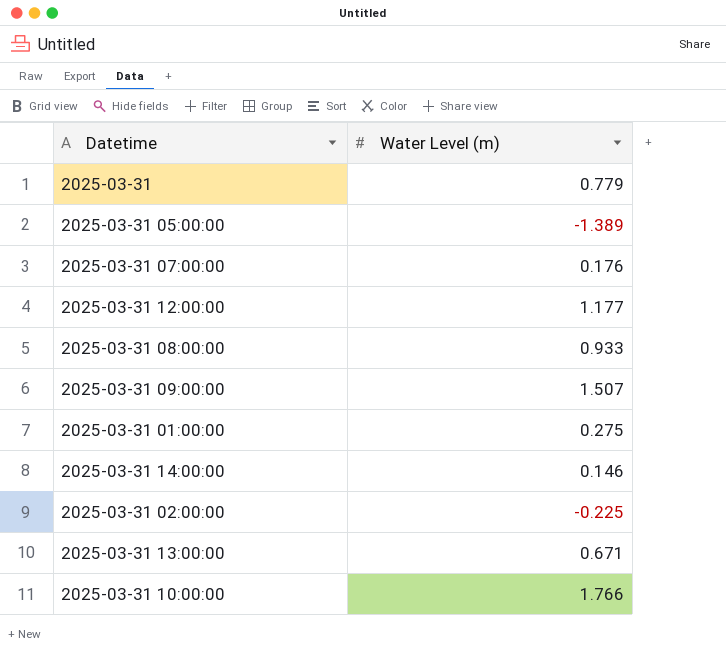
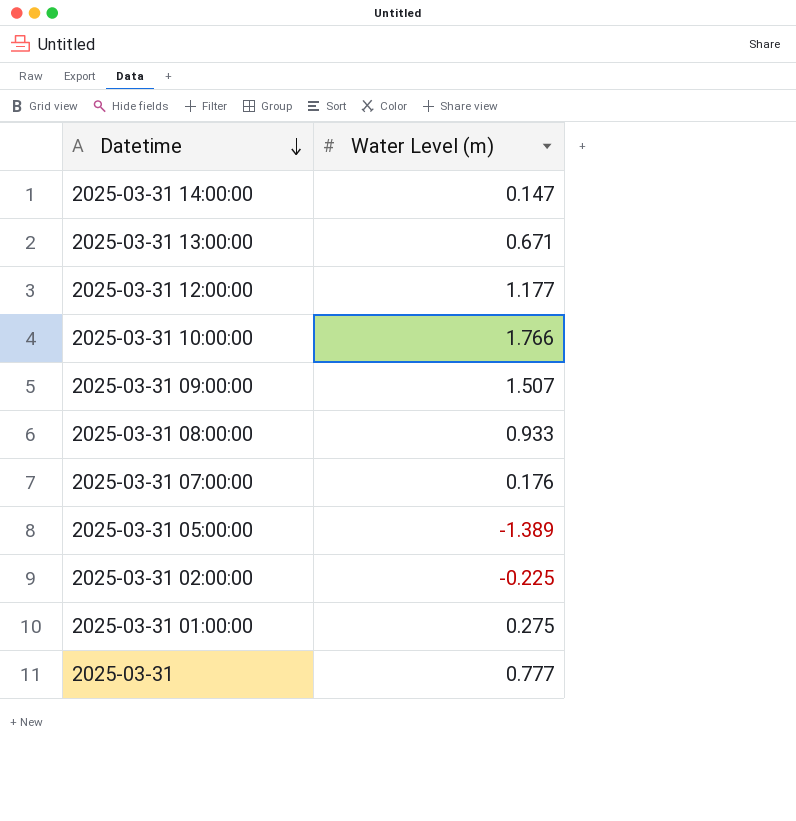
row order: none -> Datetime descending
2025-03-31 14:00:00 | Water Level (m): 0.146 -> 0.147
2025-03-31 | Water Level (m): 0.779 -> 0.777

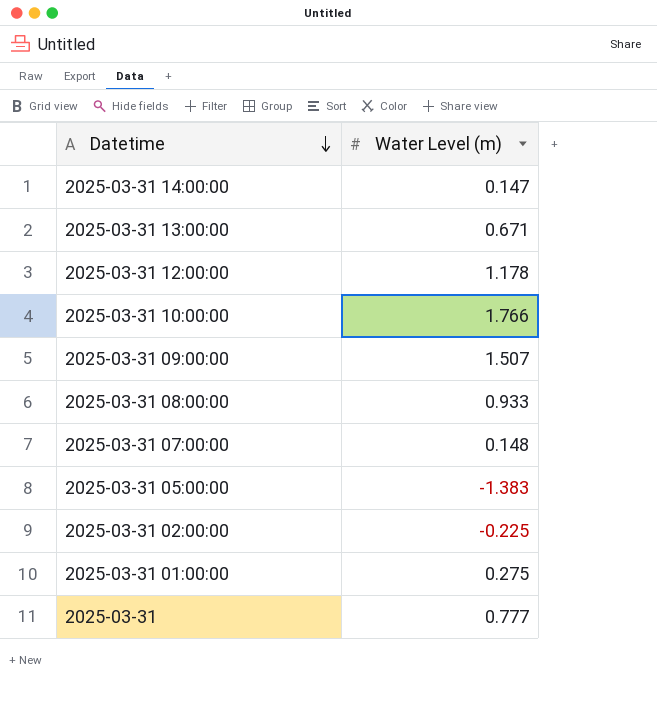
2025-03-31 12:00:00 | Water Level (m): 1.177 -> 1.178
2025-03-31 07:00:00 | Water Level (m): 0.176 -> 0.148
2025-03-31 05:00:00 | Water Level (m): -1.389 -> -1.383

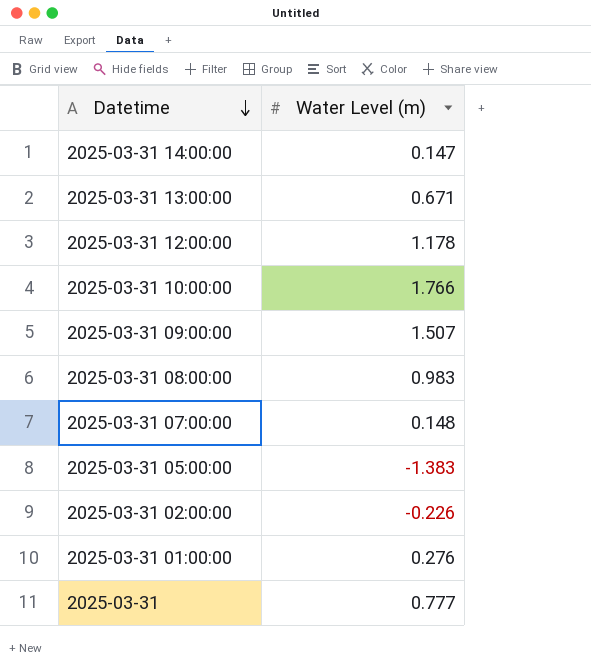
2025-03-31 08:00:00 | Water Level (m): 0.933 -> 0.983
2025-03-31 02:00:00 | Water Level (m): -0.225 -> -0.226
2025-03-31 01:00:00 | Water Level (m): 0.275 -> 0.276

